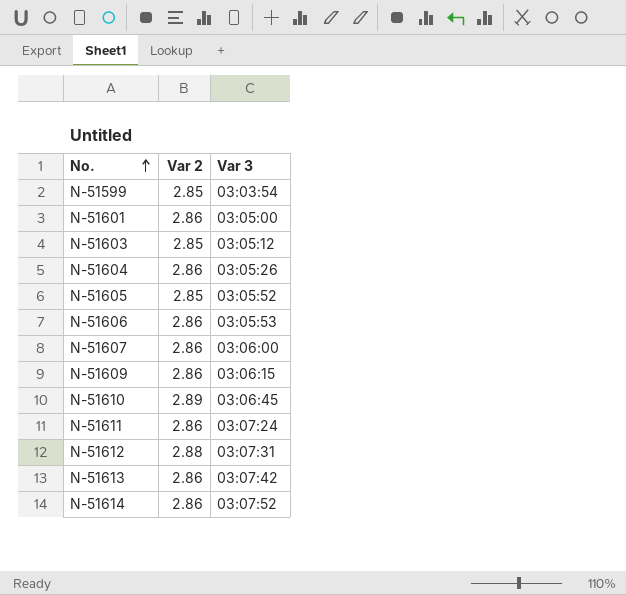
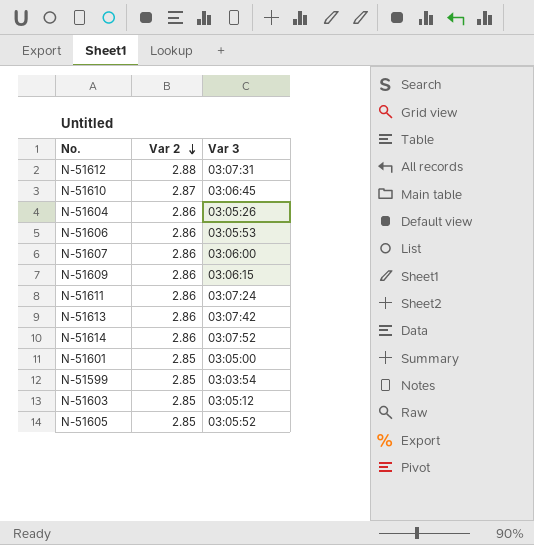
row order: No. ascending -> Var 2 descending
N-51610 | Var 2: 2.89 -> 2.87
N-51601 | Var 2: 2.86 -> 2.85

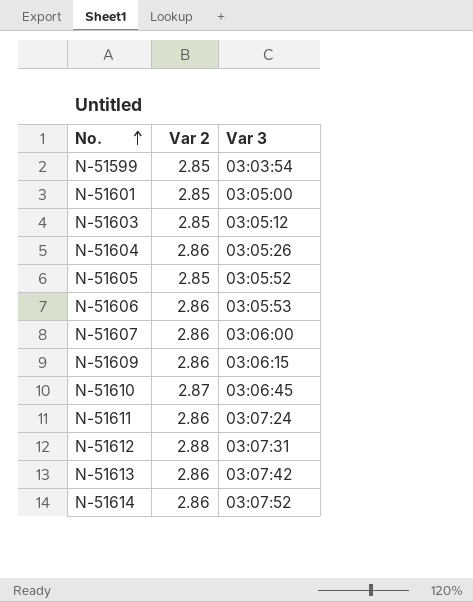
row order: Var 2 descending -> No. ascending

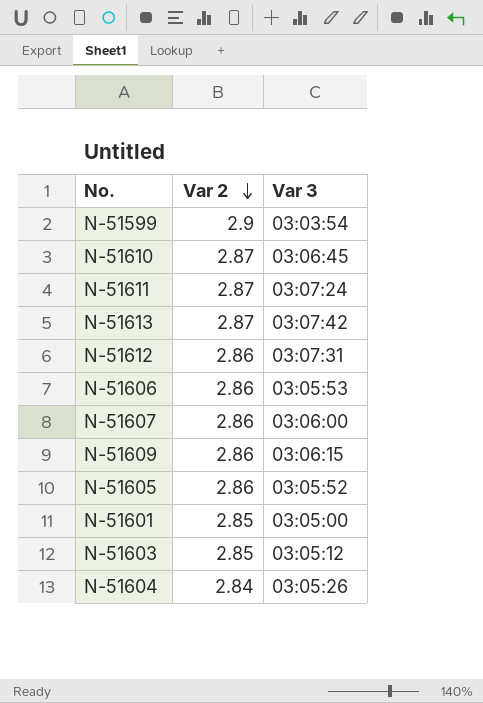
row order: No. ascending -> Var 2 descending
row N-51614: 2.86 | 03:07:52 -> none
N-51599 | Var 2: 2.85 -> 2.9
N-51611 | Var 2: 2.86 -> 2.87
N-51613 | Var 2: 2.86 -> 2.87
N-51612 | Var 2: 2.88 -> 2.86
N-51605 | Var 2: 2.85 -> 2.86
N-51604 | Var 2: 2.86 -> 2.84

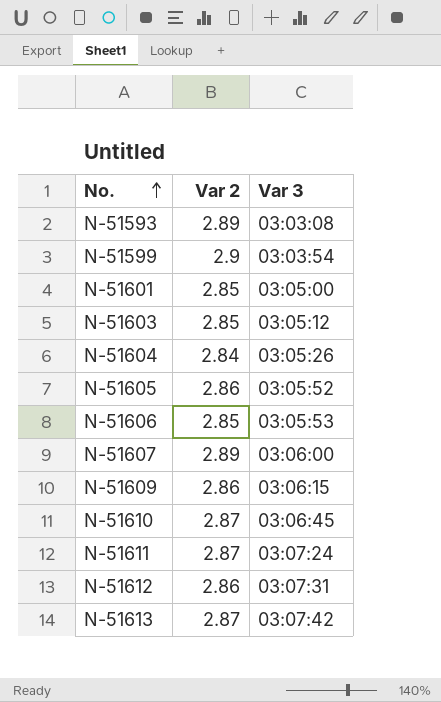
row order: Var 2 descending -> No. ascending
row N-51593: none -> 2.89 | 03:03:08
N-51606 | Var 2: 2.86 -> 2.85
N-51607 | Var 2: 2.86 -> 2.89

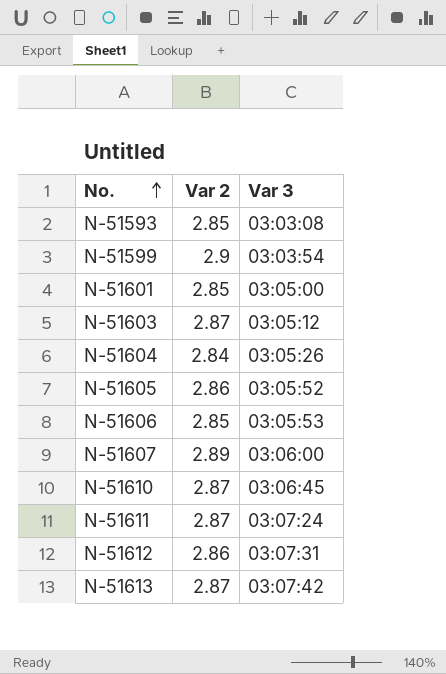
row N-51609: 2.86 | 03:06:15 -> none
N-51593 | Var 2: 2.89 -> 2.85
N-51603 | Var 2: 2.85 -> 2.87

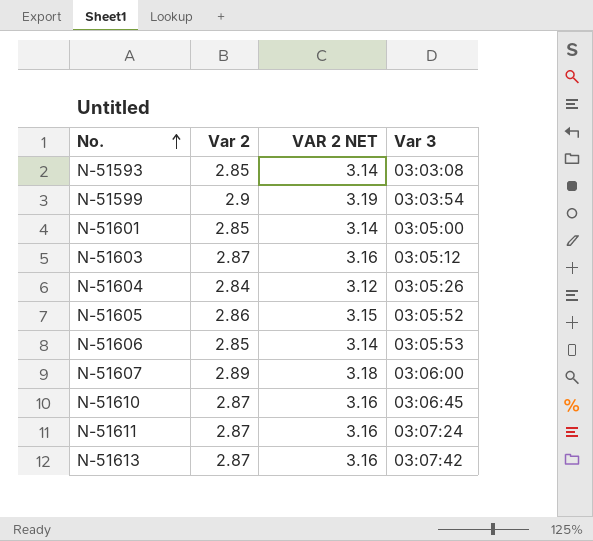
column VAR 2 NET | formula: none -> [Var 2] * 1.1
row N-51612: 2.86 | 03:07:31 -> none

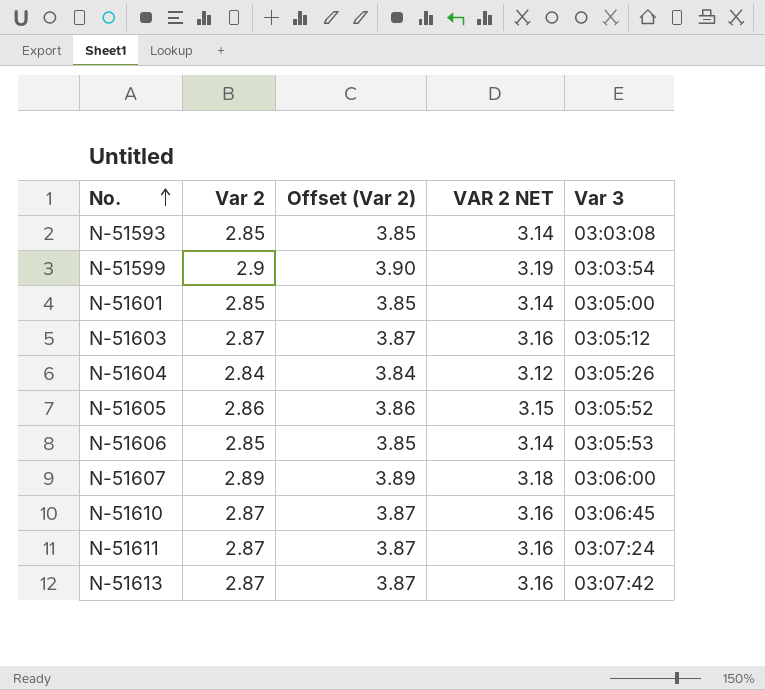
column Offset (Var 2) | formula: none -> [Var 2] + 1

